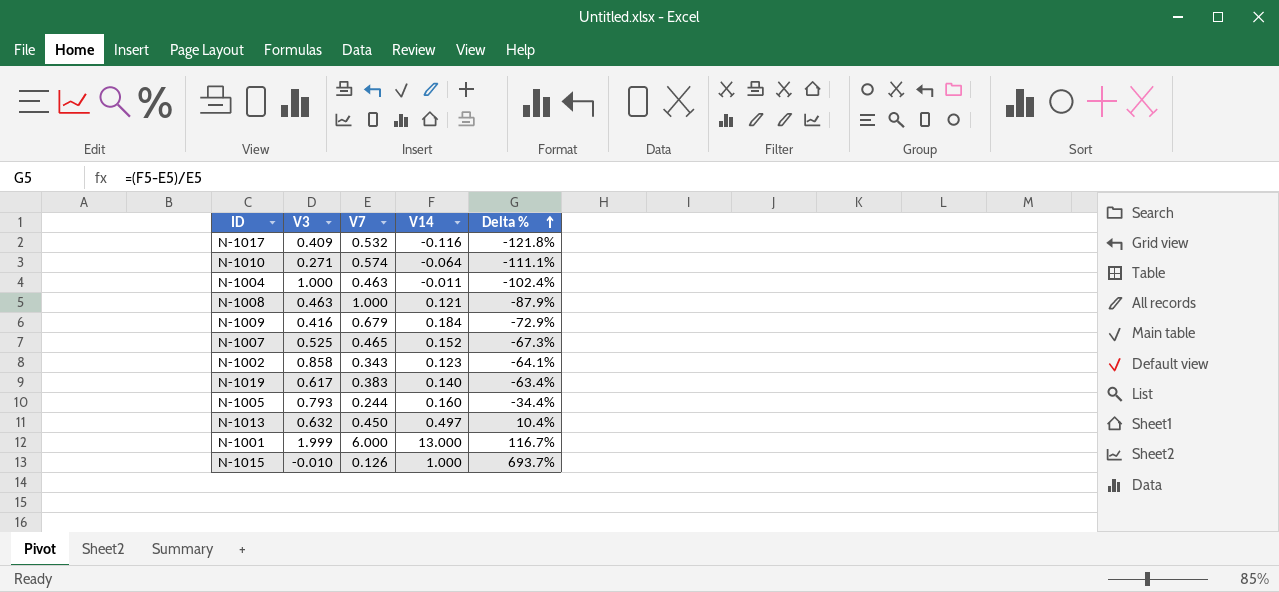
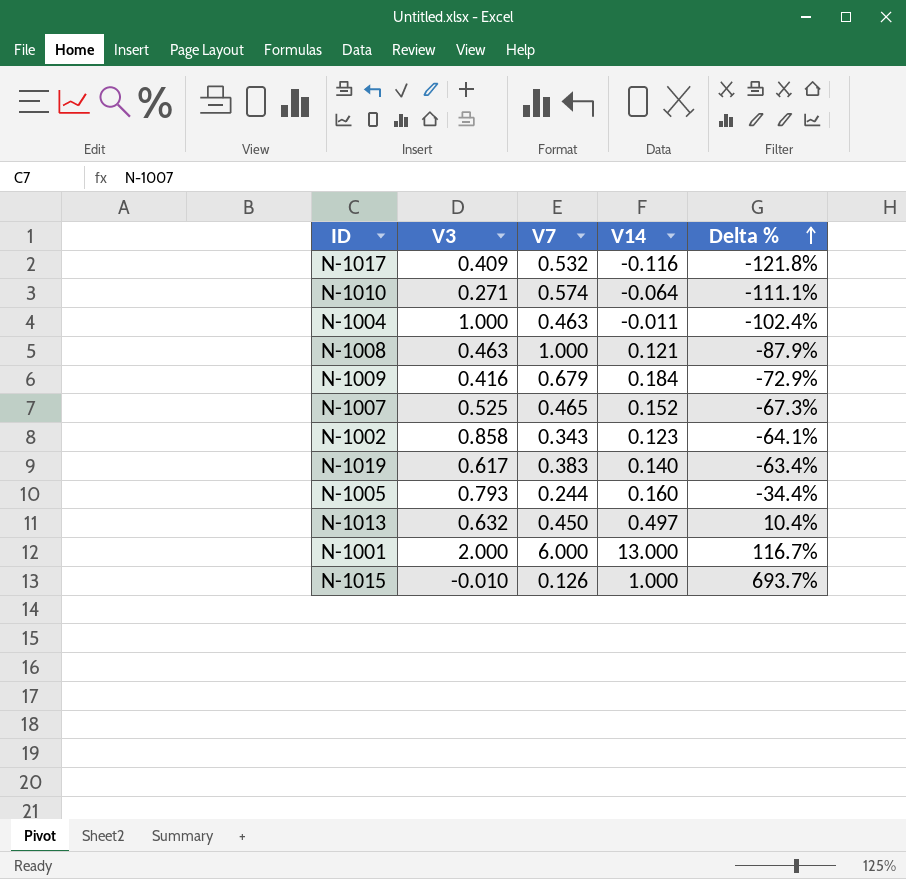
N-1001 | V3: 1.999 -> 2.000

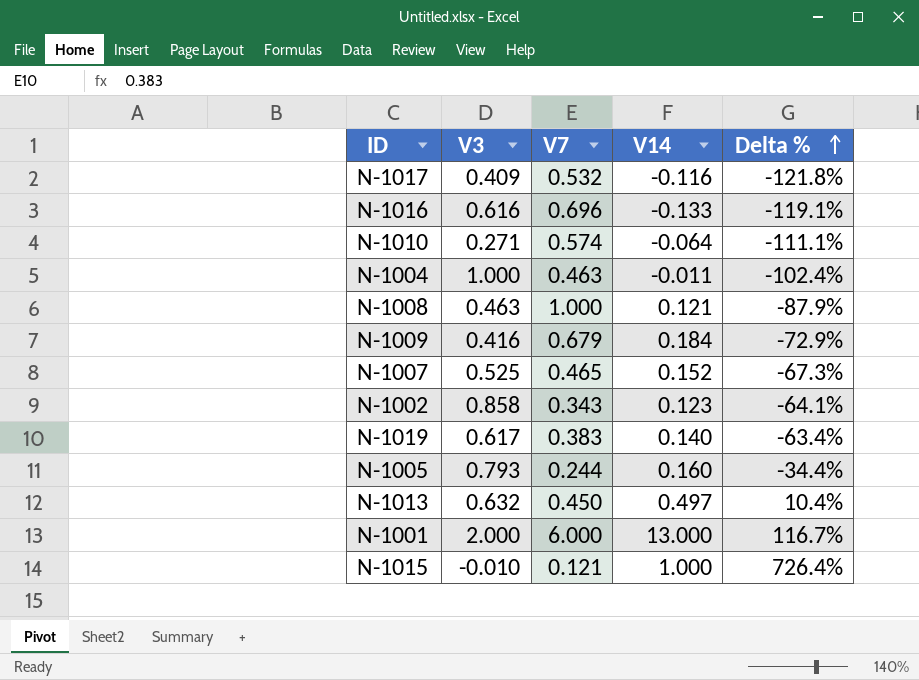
row N-1016: none -> 0.616 | 0.696 | -0.133 | -119.1%
N-1015 | V7: 0.126 -> 0.121
N-1015 | Delta %: 693.7% -> 726.4%

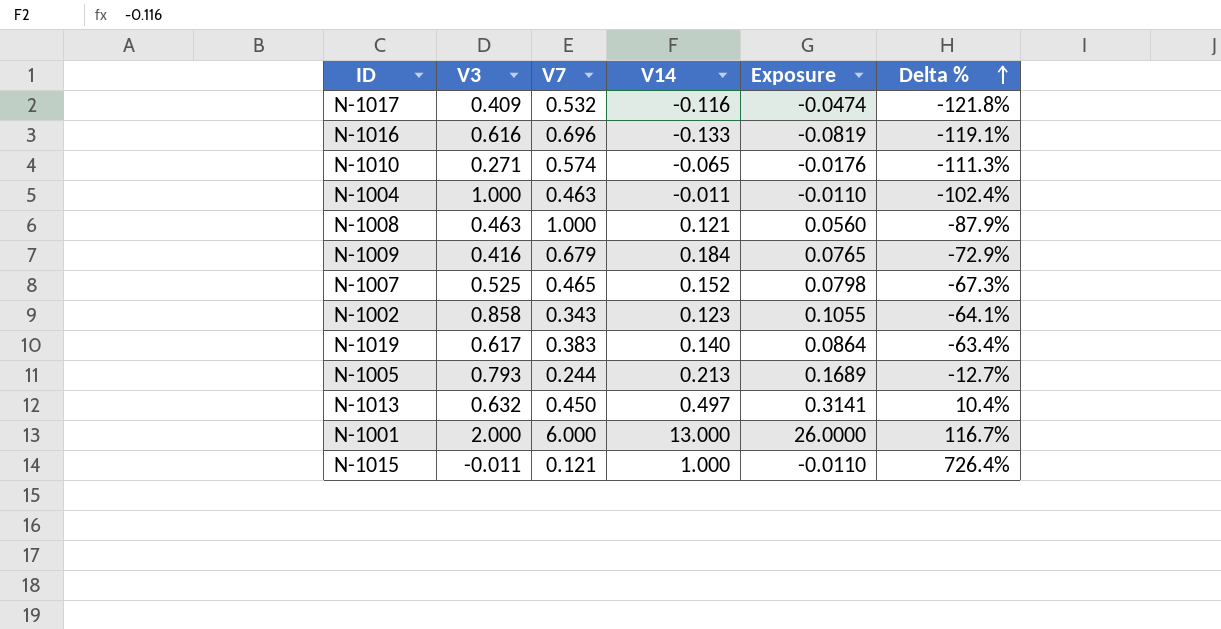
column Exposure | formula: none -> [V3] * [V14]
N-1010 | V14: -0.064 -> -0.065
N-1010 | Delta %: -111.1% -> -111.3%
N-1005 | V14: 0.160 -> 0.213
N-1005 | Delta %: -34.4% -> -12.7%
N-1015 | V3: -0.010 -> -0.011

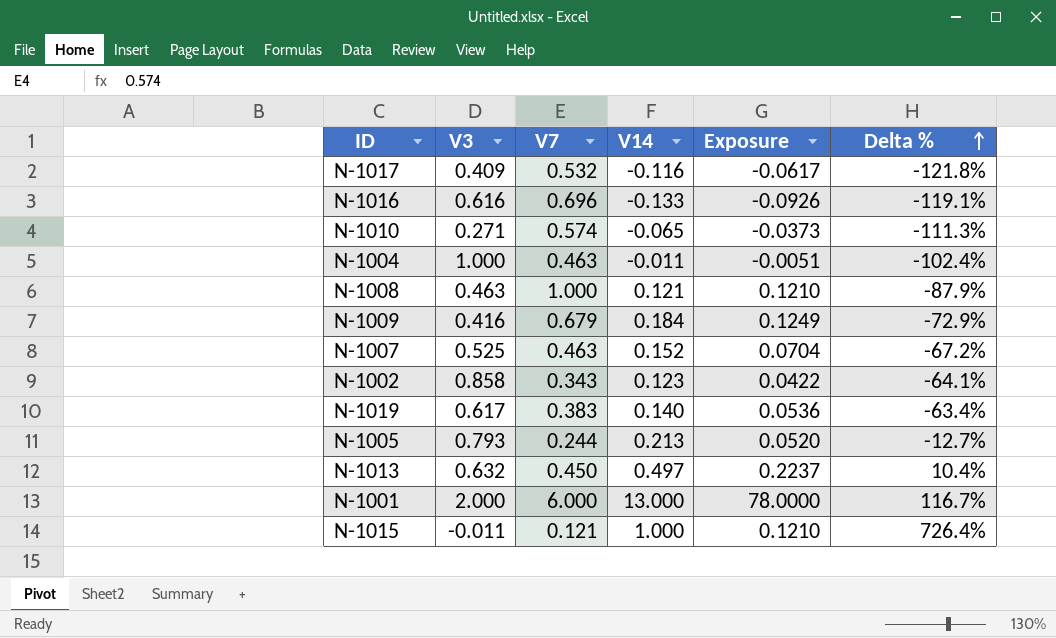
column Exposure | formula: [V3] * [V14] -> [V7] * [V14]
N-1007 | V7: 0.465 -> 0.463
N-1007 | Delta %: -67.3% -> -67.2%

